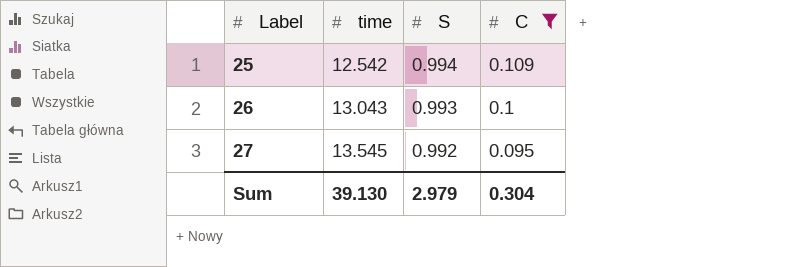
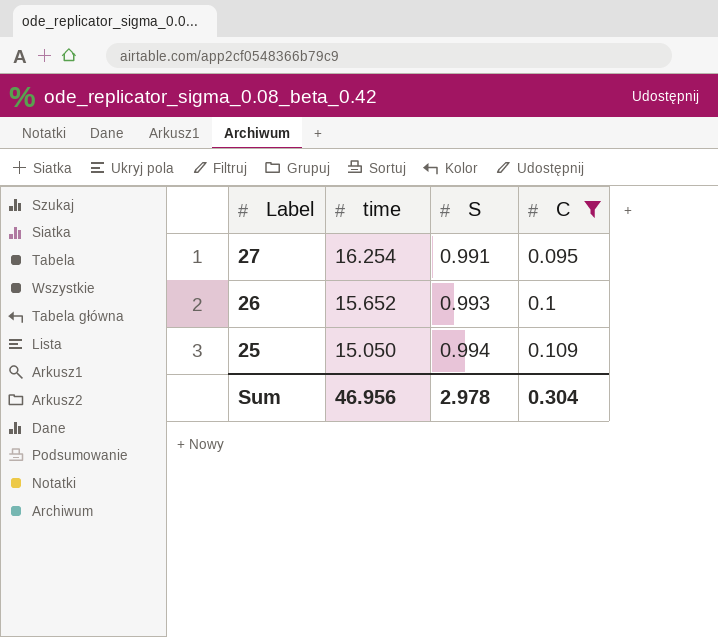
row order: Label ascending -> Label descending
27 | time: 13.545 -> 16.254
27 | S: 0.992 -> 0.991
26 | time: 13.043 -> 15.652
25 | time: 12.542 -> 15.050
Sum | time: 39.130 -> 46.956
Sum | S: 2.979 -> 2.978

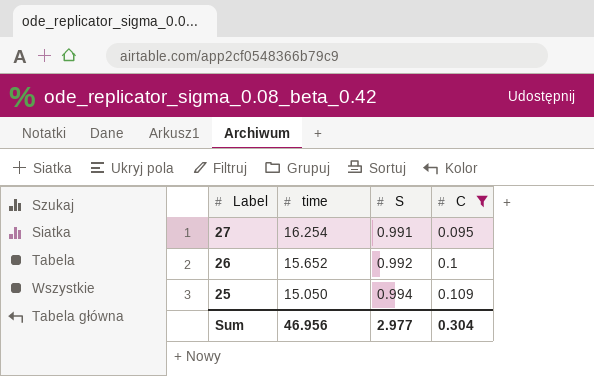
26 | S: 0.993 -> 0.992
Sum | S: 2.978 -> 2.977

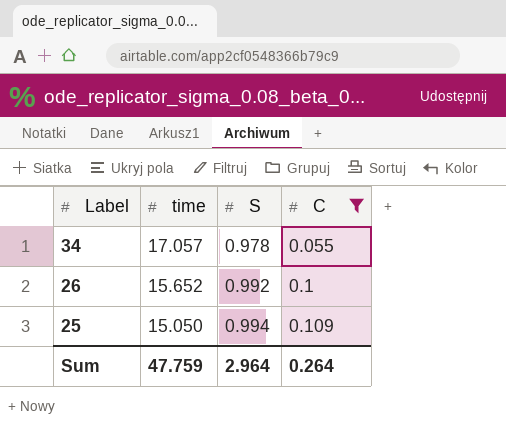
row 27: 16.254 | 0.991 | 0.095 -> none
row 34: none -> 17.057 | 0.978 | 0.055
Sum | time: 46.956 -> 47.759
Sum | S: 2.977 -> 2.964
Sum | C: 0.304 -> 0.264

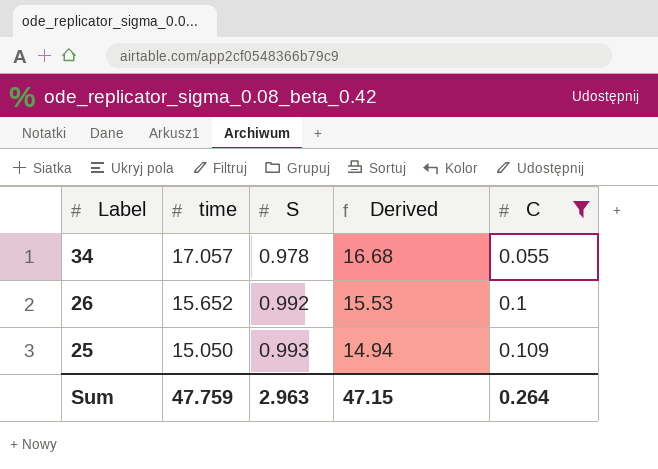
column Derived | formula: none -> [time] * [S]
25 | S: 0.994 -> 0.993
Sum | S: 2.964 -> 2.963

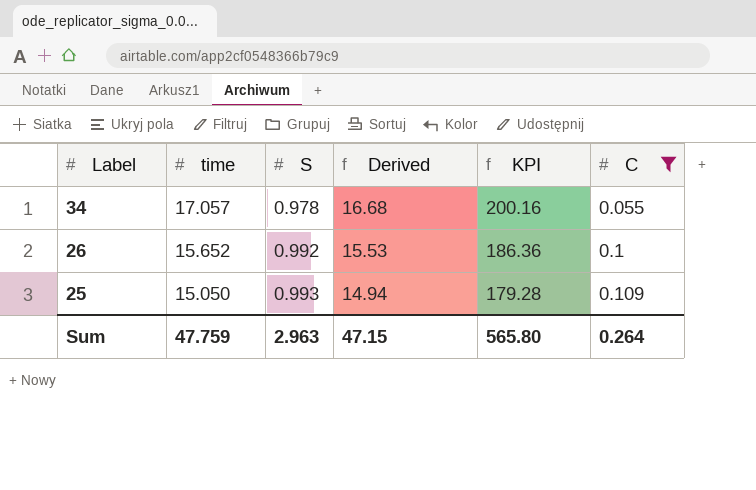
column KPI | formula: none -> [Derived] * 12

